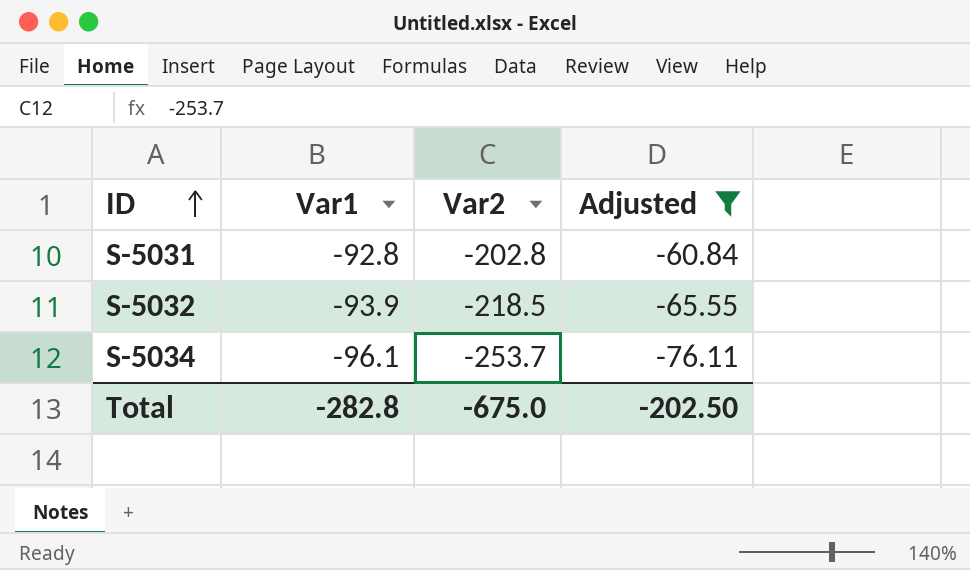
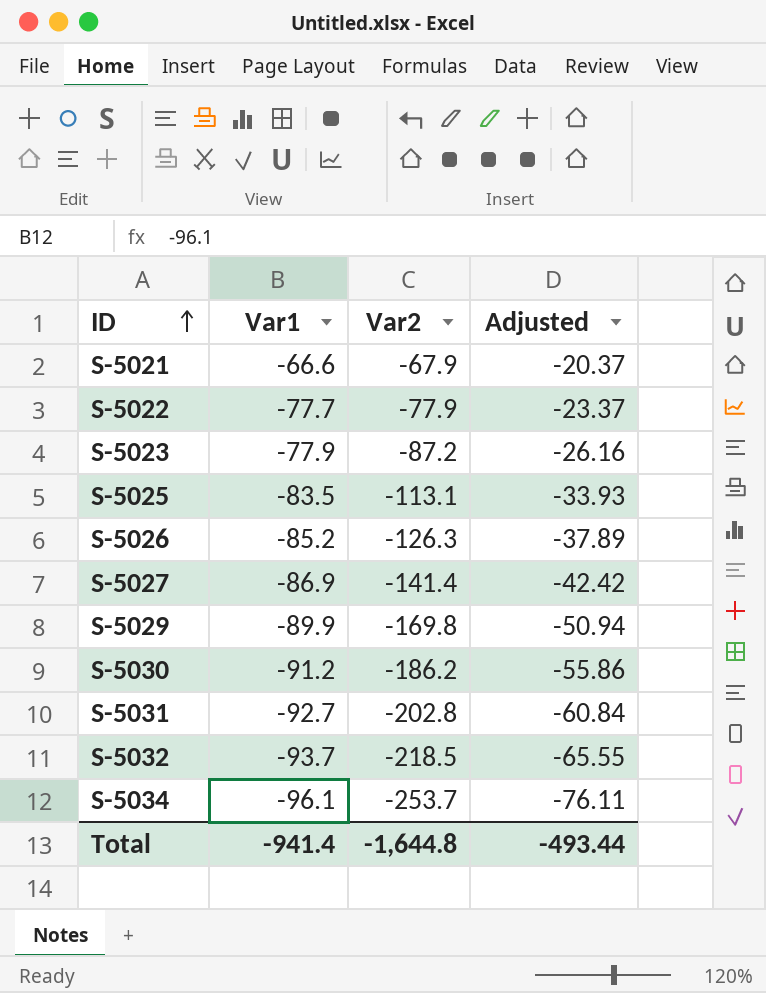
filter: Adjusted <= -60.84 -> none
S-5031 | Var1: -92.8 -> -92.7
S-5032 | Var1: -93.9 -> -93.7
Total | Var1: -282.8 -> -941.4
Total | Var2: -675.0 -> -1,644.8
Total | Adjusted: -202.50 -> -493.44

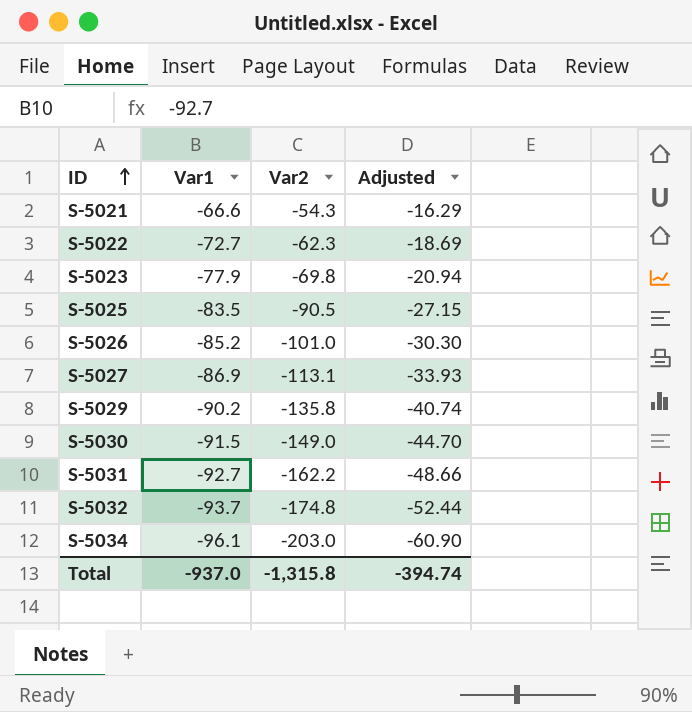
S-5021 | Var2: -67.9 -> -54.3
S-5021 | Adjusted: -20.37 -> -16.29
S-5022 | Var1: -77.7 -> -72.7
S-5022 | Var2: -77.9 -> -62.3
S-5022 | Adjusted: -23.37 -> -18.69
S-5023 | Var2: -87.2 -> -69.8
S-5023 | Adjusted: -26.16 -> -20.94
S-5025 | Var2: -113.1 -> -90.5
S-5025 | Adjusted: -33.93 -> -27.15
S-5026 | Var2: -126.3 -> -101.0
S-5026 | Adjusted: -37.89 -> -30.30
S-5027 | Var2: -141.4 -> -113.1
S-5027 | Adjusted: -42.42 -> -33.93
S-5029 | Var1: -89.9 -> -90.2
S-5029 | Var2: -169.8 -> -135.8
S-5029 | Adjusted: -50.94 -> -40.74
S-5030 | Var1: -91.2 -> -91.5
S-5030 | Var2: -186.2 -> -149.0
S-5030 | Adjusted: -55.86 -> -44.70
S-5031 | Var2: -202.8 -> -162.2
S-5031 | Adjusted: -60.84 -> -48.66
S-5032 | Var2: -218.5 -> -174.8
S-5032 | Adjusted: -65.55 -> -52.44
S-5034 | Var2: -253.7 -> -203.0
S-5034 | Adjusted: -76.11 -> -60.90
Total | Var1: -941.4 -> -937.0
Total | Var2: -1,644.8 -> -1,315.8
Total | Adjusted: -493.44 -> -394.74

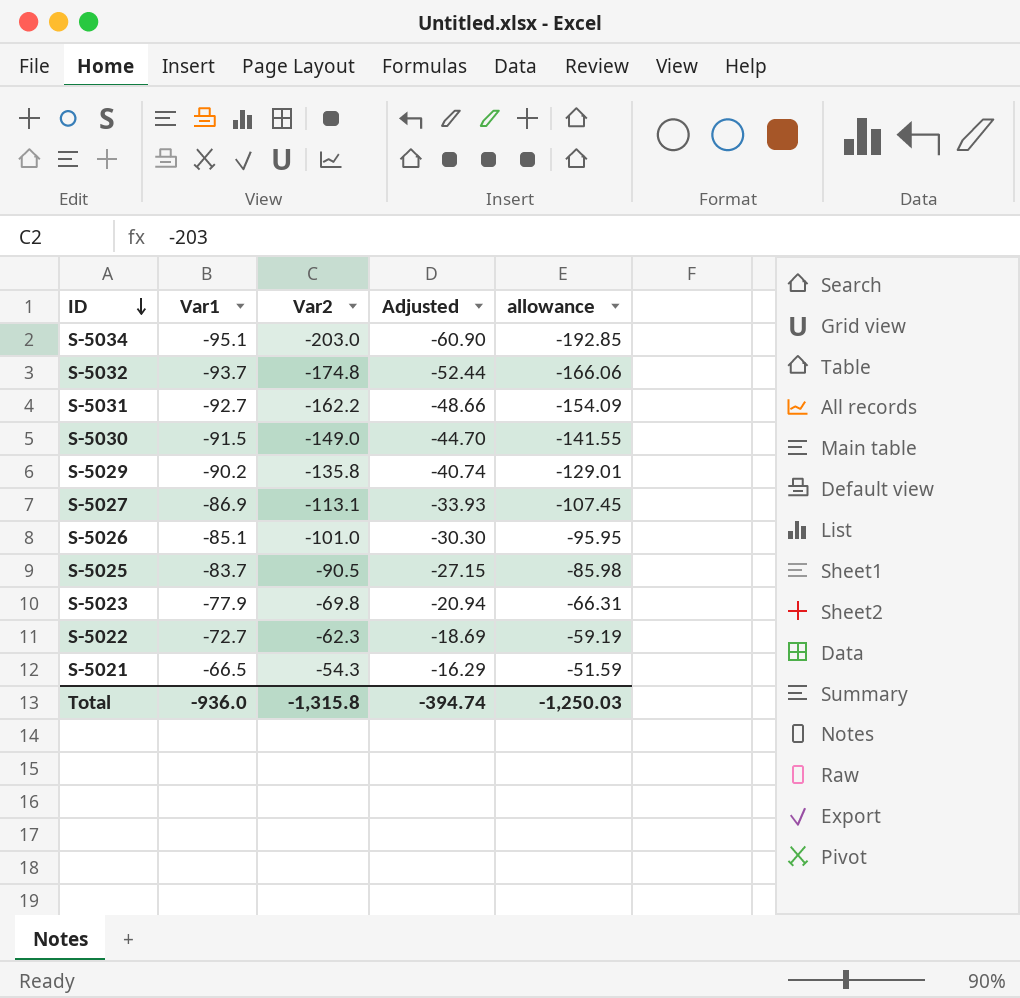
row order: ID ascending -> ID descending
column allowance | formula: none -> [Var2] * 0.95
S-5034 | Var1: -96.1 -> -95.1
S-5026 | Var1: -85.2 -> -85.1
S-5025 | Var1: -83.5 -> -83.7
S-5021 | Var1: -66.6 -> -66.5
Total | Var1: -937.0 -> -936.0

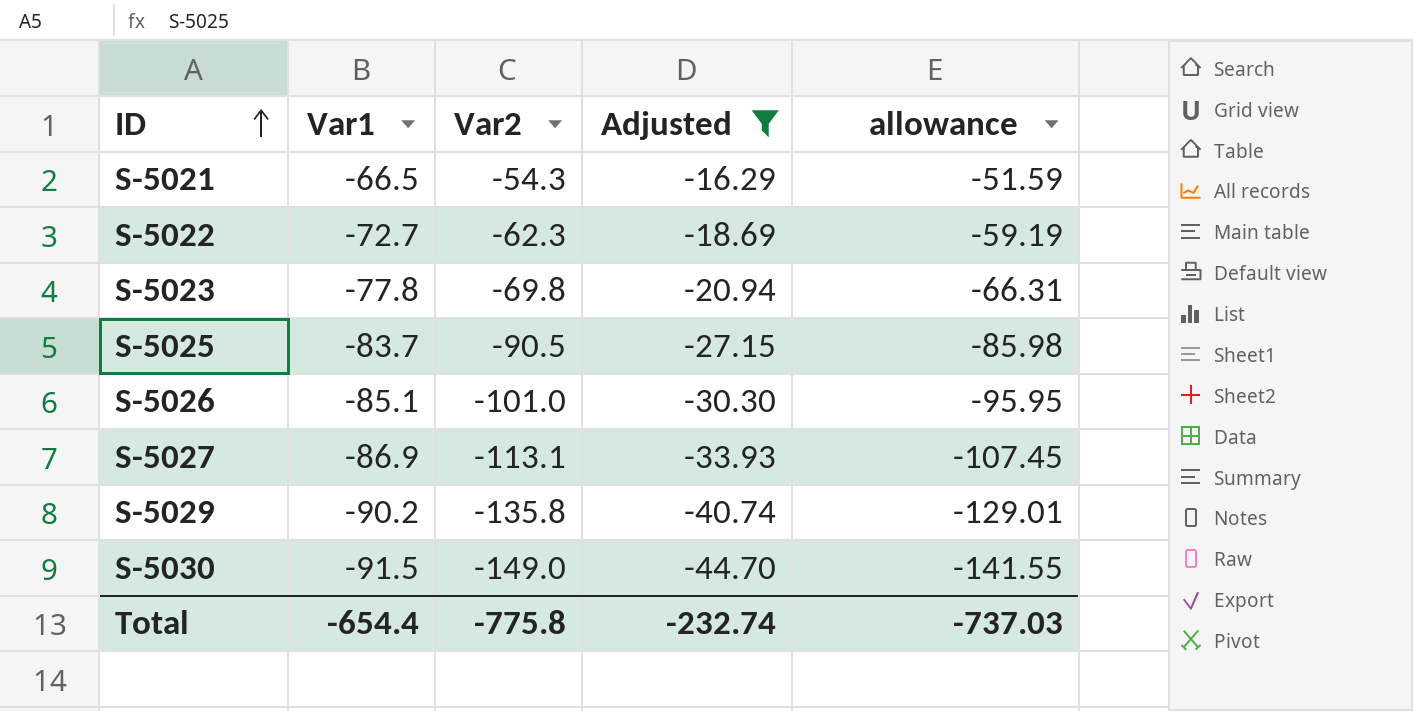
filter: none -> Adjusted >= -44.70
row order: ID descending -> ID ascending
S-5023 | Var1: -77.9 -> -77.8
Total | Var1: -936.0 -> -654.4
Total | Var2: -1,315.8 -> -775.8
Total | Adjusted: -394.74 -> -232.74
Total | allowance: -1,250.03 -> -737.03

